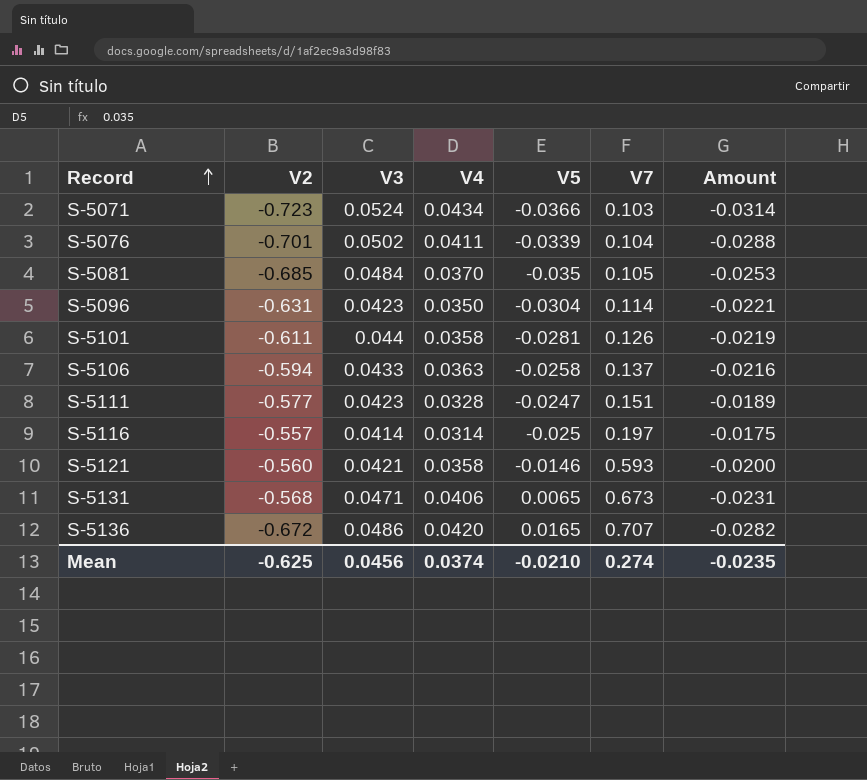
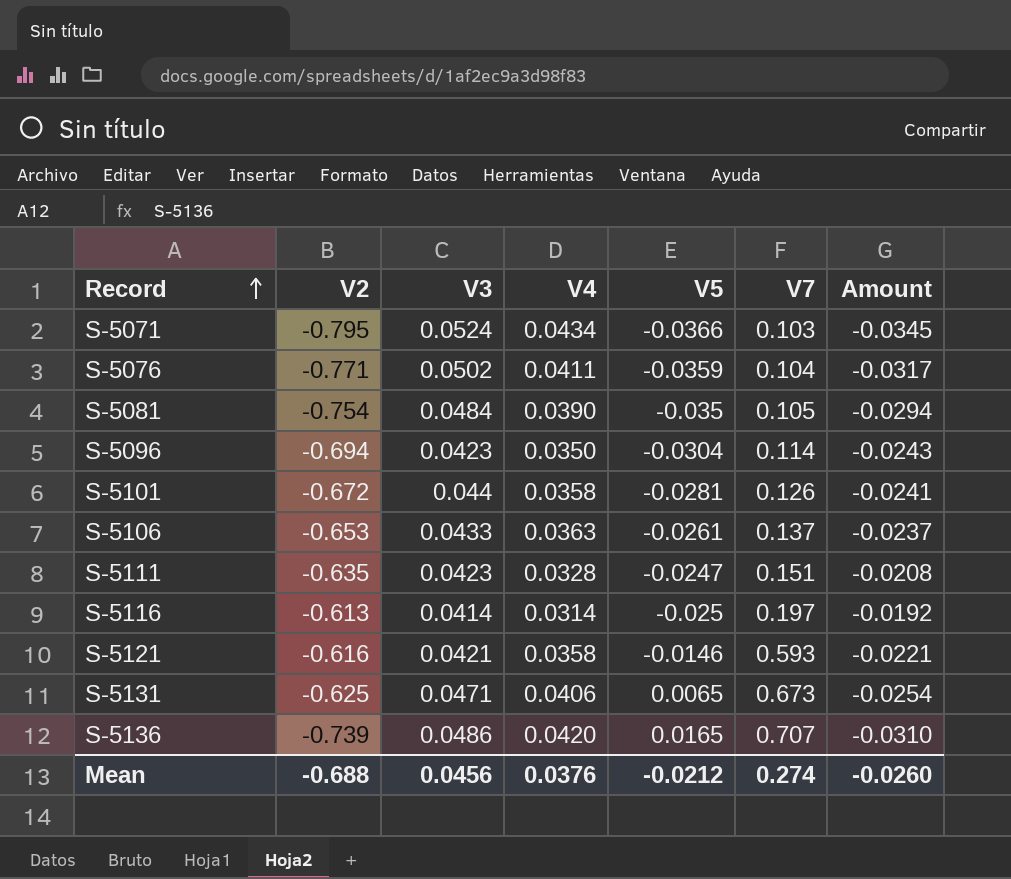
S-5071 | V2: -0.723 -> -0.795
S-5071 | Amount: -0.0314 -> -0.0345
S-5076 | V2: -0.701 -> -0.771
S-5076 | V5: -0.0339 -> -0.0359
S-5076 | Amount: -0.0288 -> -0.0317
S-5081 | V2: -0.685 -> -0.754
S-5081 | V4: 0.0370 -> 0.0390
S-5081 | Amount: -0.0253 -> -0.0294
S-5096 | V2: -0.631 -> -0.694
S-5096 | Amount: -0.0221 -> -0.0243
S-5101 | V2: -0.611 -> -0.672
S-5101 | Amount: -0.0219 -> -0.0241
S-5106 | V2: -0.594 -> -0.653
S-5106 | V5: -0.0258 -> -0.0261
S-5106 | Amount: -0.0216 -> -0.0237
S-5111 | V2: -0.577 -> -0.635
S-5111 | Amount: -0.0189 -> -0.0208
S-5116 | V2: -0.557 -> -0.613
S-5116 | Amount: -0.0175 -> -0.0192
S-5121 | V2: -0.560 -> -0.616
S-5121 | Amount: -0.0200 -> -0.0221
S-5131 | V2: -0.568 -> -0.625
S-5131 | Amount: -0.0231 -> -0.0254
S-5136 | V2: -0.672 -> -0.739
S-5136 | Amount: -0.0282 -> -0.0310
Mean | V2: -0.625 -> -0.688
Mean | V4: 0.0374 -> 0.0376
Mean | V5: -0.0210 -> -0.0212
Mean | Amount: -0.0235 -> -0.0260

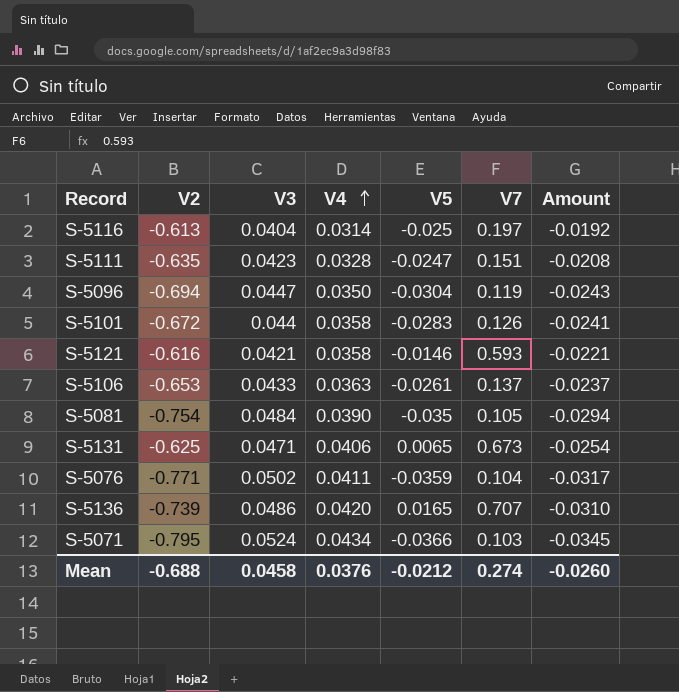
row order: Record ascending -> V4 ascending
S-5116 | V3: 0.0414 -> 0.0404
S-5096 | V3: 0.0423 -> 0.0447
S-5096 | V7: 0.114 -> 0.119
S-5101 | V5: -0.0281 -> -0.0283
Mean | V3: 0.0456 -> 0.0458

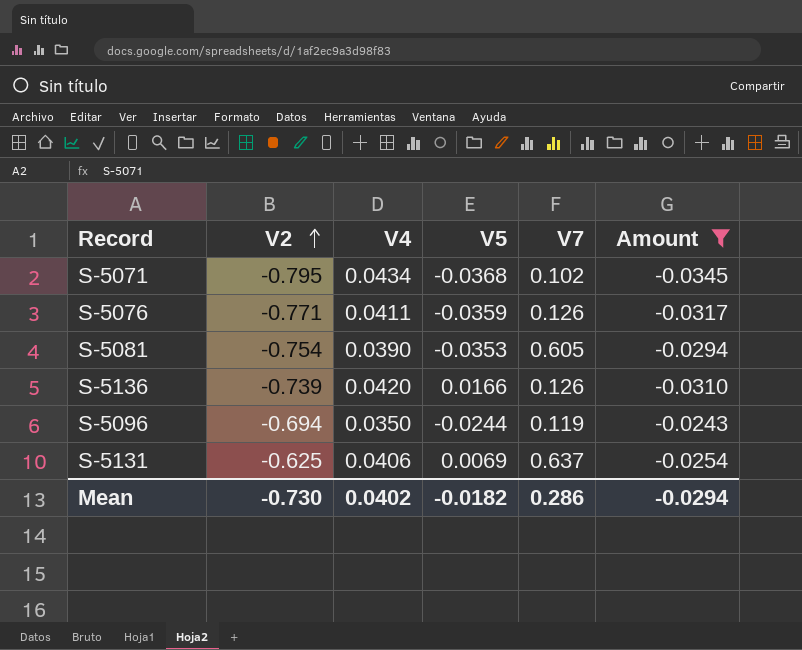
filter: none -> Amount <= -0.0243
row order: V4 ascending -> V2 ascending
column V3 | position: 3 -> none
S-5071 | V5: -0.0366 -> -0.0368
S-5071 | V7: 0.103 -> 0.102
S-5076 | V7: 0.104 -> 0.126
S-5081 | V5: -0.035 -> -0.0353
S-5081 | V7: 0.105 -> 0.605
S-5136 | V5: 0.0165 -> 0.0166
S-5136 | V7: 0.707 -> 0.126
S-5096 | V5: -0.0304 -> -0.0244
S-5131 | V5: 0.0065 -> 0.0069
S-5131 | V7: 0.673 -> 0.637
Mean | V2: -0.688 -> -0.730
Mean | V4: 0.0376 -> 0.0402
Mean | V5: -0.0212 -> -0.0182
Mean | V7: 0.274 -> 0.286
Mean | Amount: -0.0260 -> -0.0294

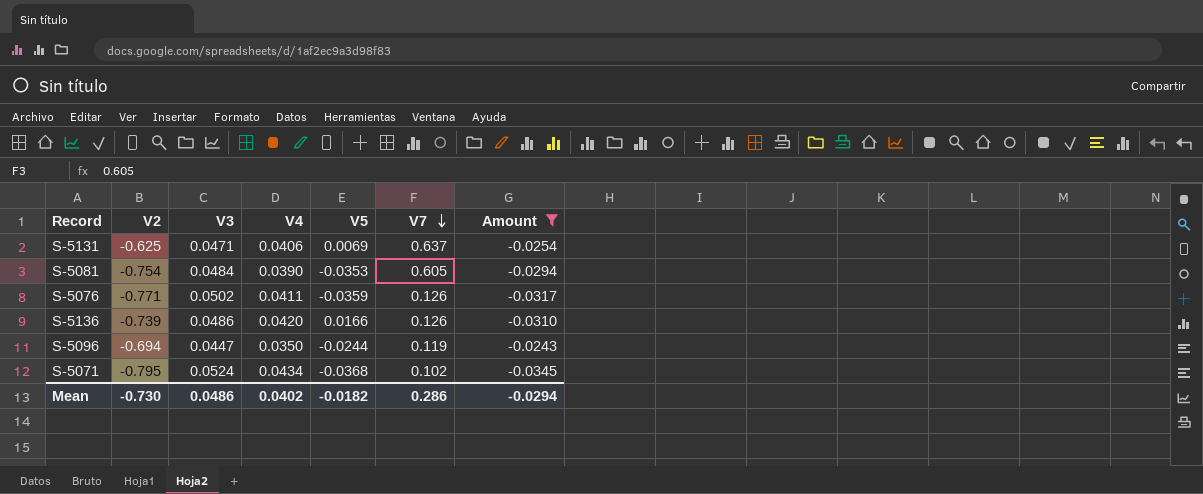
row order: V2 ascending -> V7 descending
column V3 | position: none -> 3

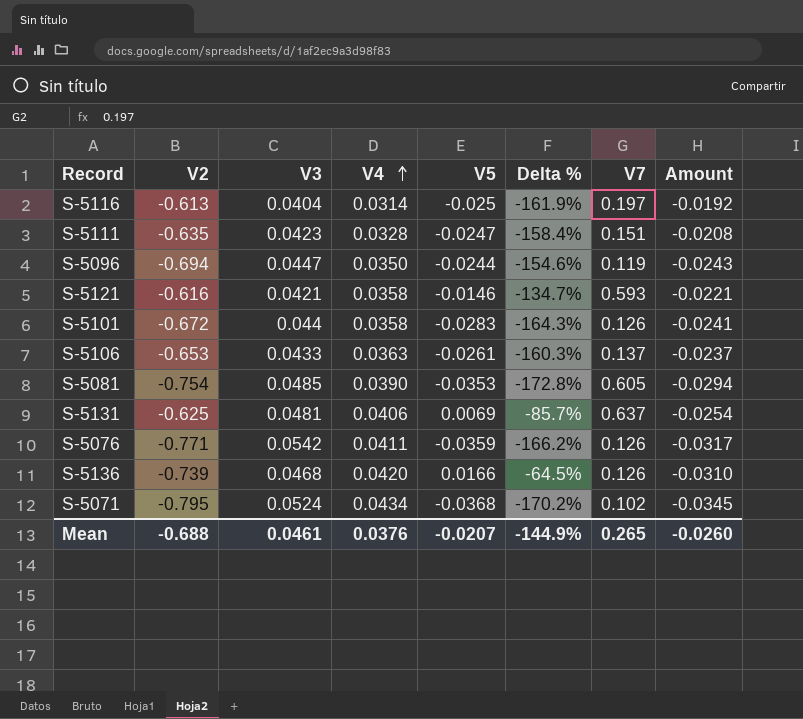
filter: Amount <= -0.0243 -> none
row order: V7 descending -> V4 ascending
column Delta % | formula: none -> ([V5] - [V3]) / [V3]
S-5081 | V3: 0.0484 -> 0.0485
S-5131 | V3: 0.0471 -> 0.0481
S-5076 | V3: 0.0502 -> 0.0542
S-5136 | V3: 0.0486 -> 0.0468
Mean | V2: -0.730 -> -0.688
Mean | V3: 0.0486 -> 0.0461
Mean | V4: 0.0402 -> 0.0376
Mean | V5: -0.0182 -> -0.0207
Mean | V7: 0.286 -> 0.265
Mean | Amount: -0.0294 -> -0.0260

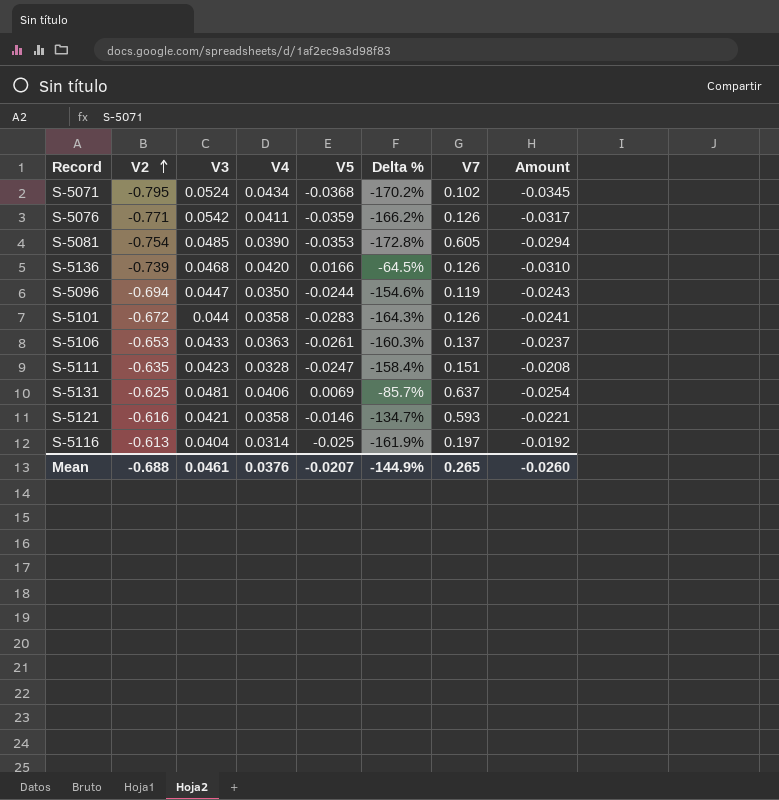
row order: V4 ascending -> V2 ascending

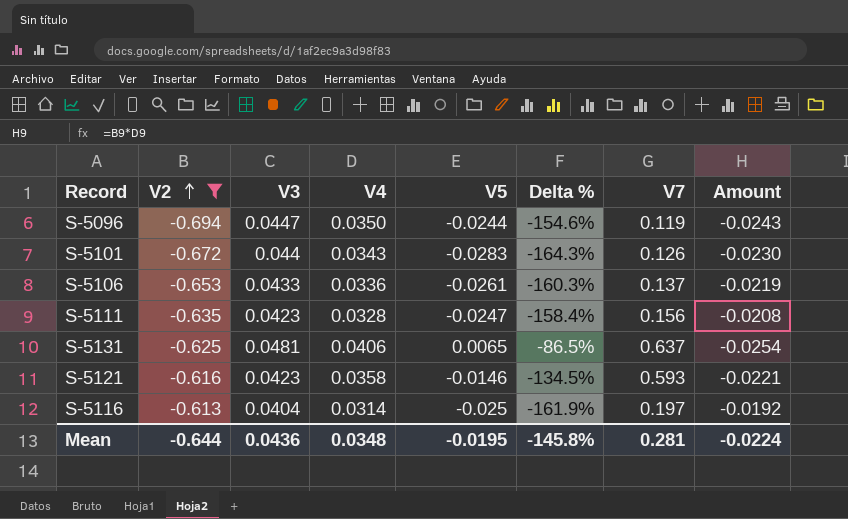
filter: none -> V2 >= -0.694
S-5101 | V4: 0.0358 -> 0.0343
S-5101 | Amount: -0.0241 -> -0.0230
S-5106 | V4: 0.0363 -> 0.0336
S-5106 | Amount: -0.0237 -> -0.0219
S-5111 | V7: 0.151 -> 0.156
S-5131 | V5: 0.0069 -> 0.0065
S-5131 | Delta %: -85.7% -> -86.5%
S-5121 | V3: 0.0421 -> 0.0423
S-5121 | Delta %: -134.7% -> -134.5%
Mean | V2: -0.688 -> -0.644
Mean | V3: 0.0461 -> 0.0436
Mean | V4: 0.0376 -> 0.0348
Mean | V5: -0.0207 -> -0.0195
Mean | Delta %: -144.9% -> -145.8%
Mean | V7: 0.265 -> 0.281
Mean | Amount: -0.0260 -> -0.0224

